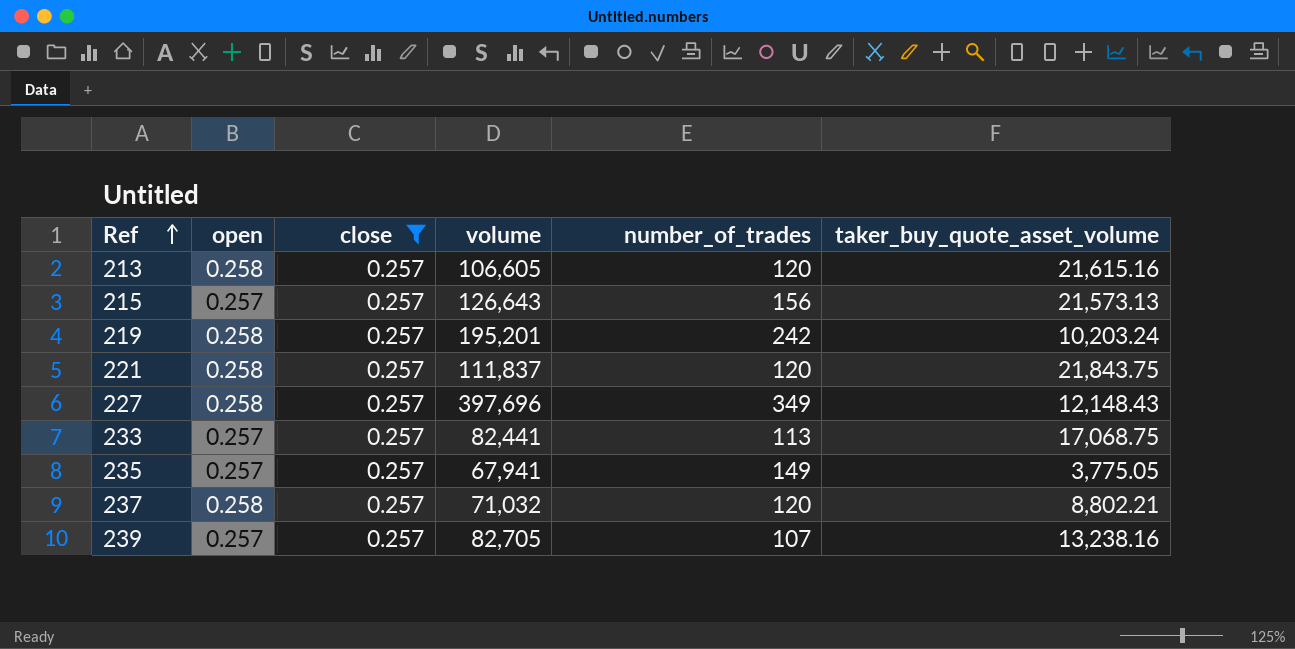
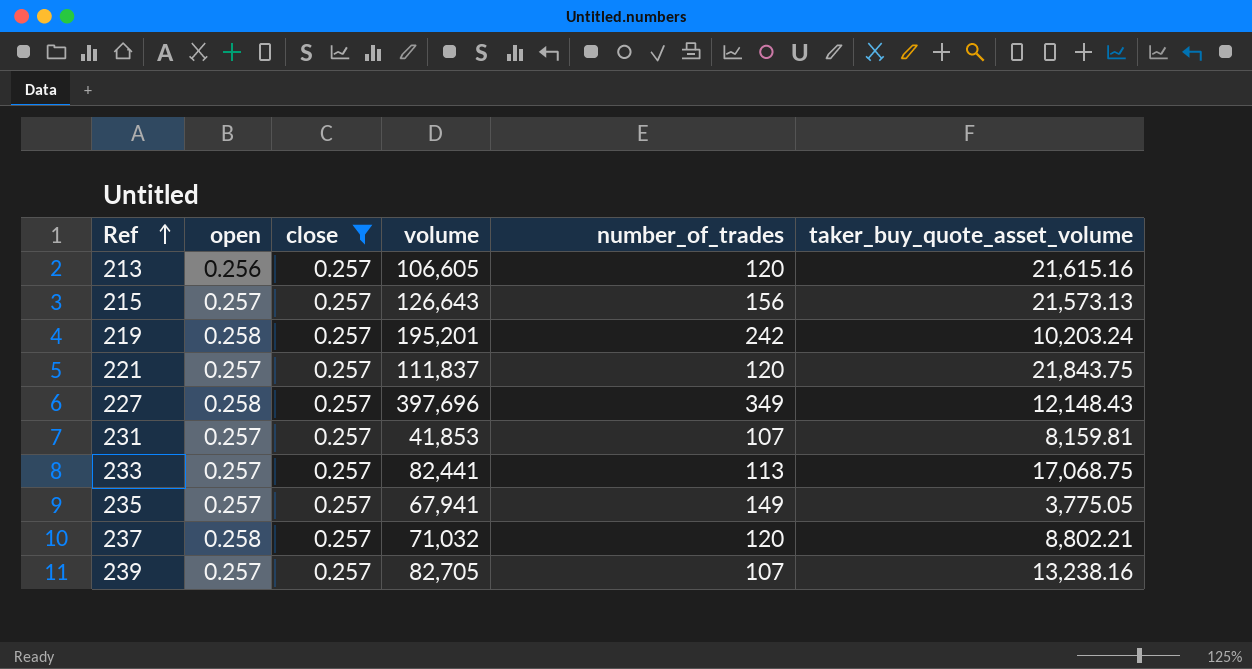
213 | open: 0.258 -> 0.256
221 | open: 0.258 -> 0.257
row 231: none -> 0.257 | 0.257 | 41,853 | 107 | 8,159.81

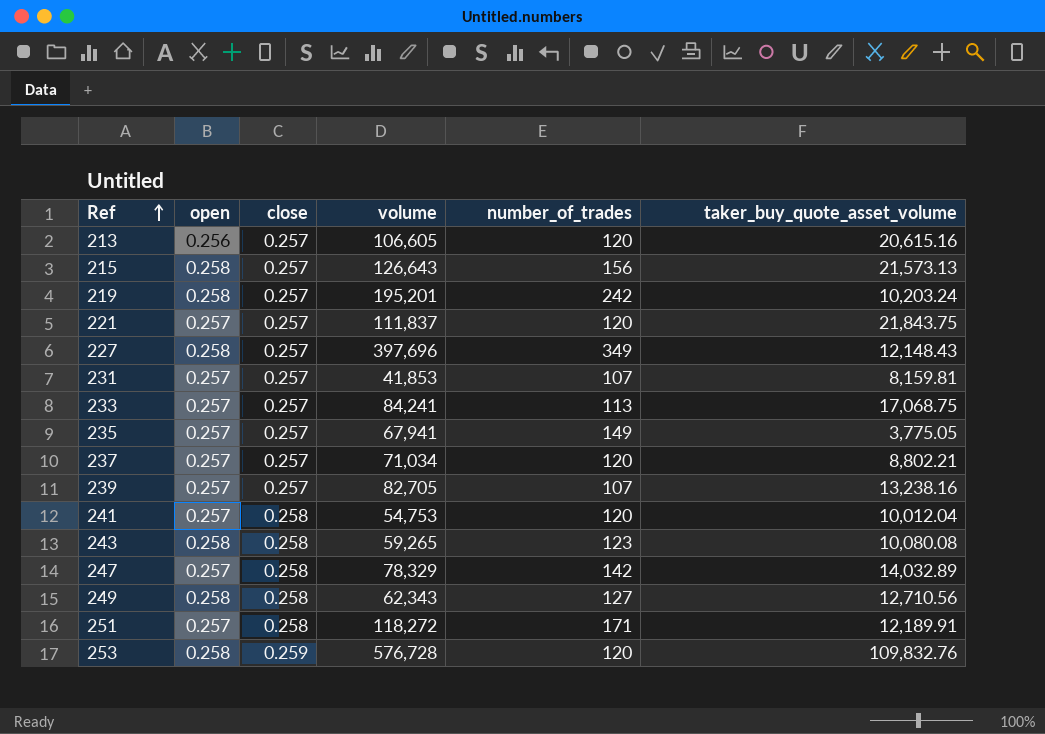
filter: close = 0.257 -> none
213 | taker_buy_quote_asset_volume: 21,615.16 -> 20,615.16
215 | open: 0.257 -> 0.258
233 | volume: 82,441 -> 84,241
237 | open: 0.258 -> 0.257
237 | volume: 71,032 -> 71,034

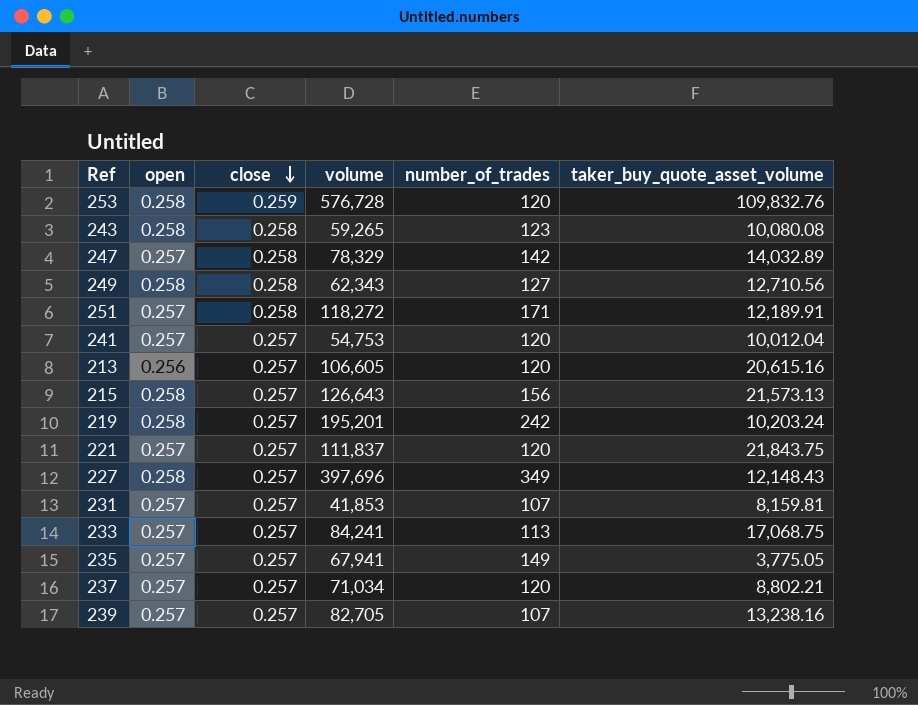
row order: Ref ascending -> close descending
241 | close: 0.258 -> 0.257

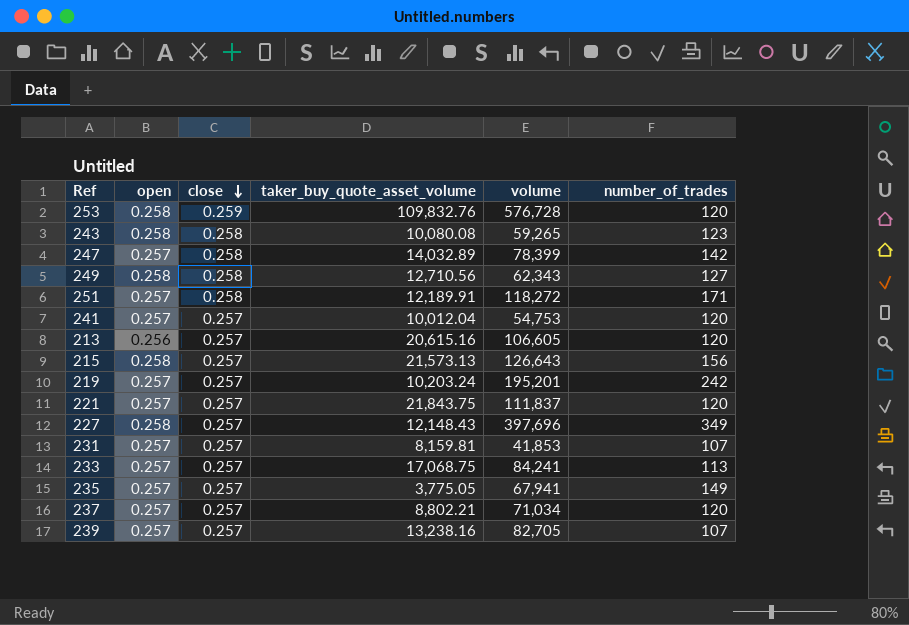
column taker_buy_quote_asset_volume | position: 6 -> 4
247 | volume: 78,329 -> 78,399
219 | open: 0.258 -> 0.257

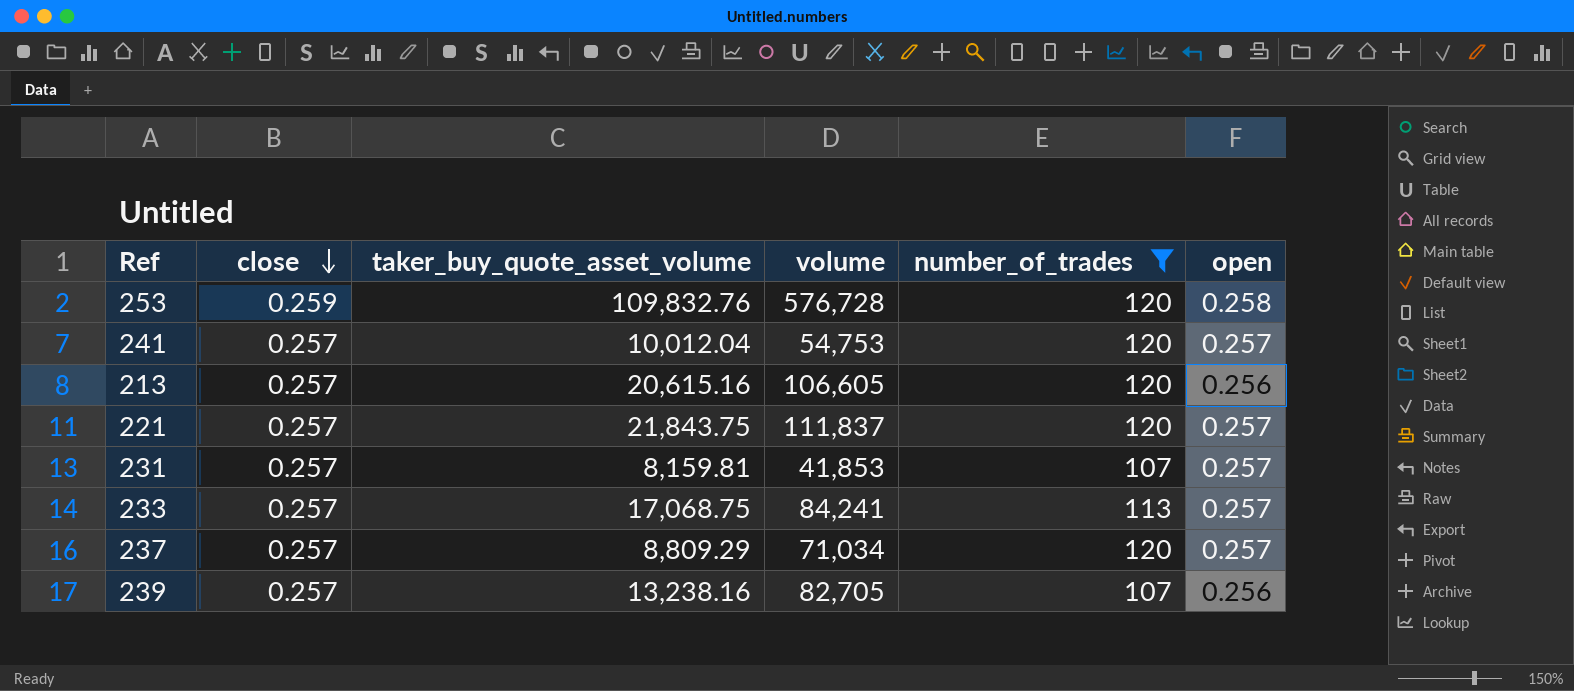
filter: none -> number_of_trades <= 120
column open | position: 2 -> 6
237 | taker_buy_quote_asset_volume: 8,802.21 -> 8,809.29
239 | open: 0.257 -> 0.256

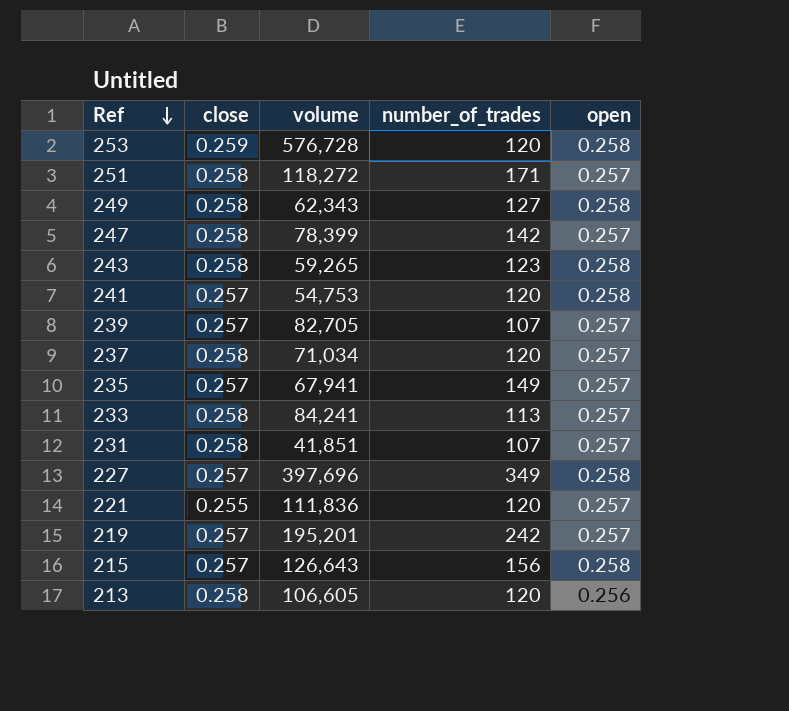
filter: number_of_trades <= 120 -> none
row order: close descending -> Ref descending
column taker_buy_quote_asset_volume | position: 3 -> none
241 | open: 0.257 -> 0.258
239 | open: 0.256 -> 0.257
237 | close: 0.257 -> 0.258
233 | close: 0.257 -> 0.258
231 | close: 0.257 -> 0.258
231 | volume: 41,853 -> 41,851
221 | close: 0.257 -> 0.255
221 | volume: 111,837 -> 111,836
213 | close: 0.257 -> 0.258

